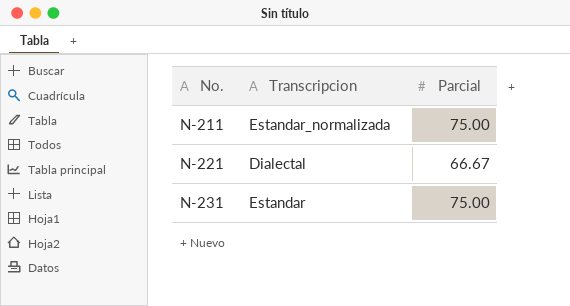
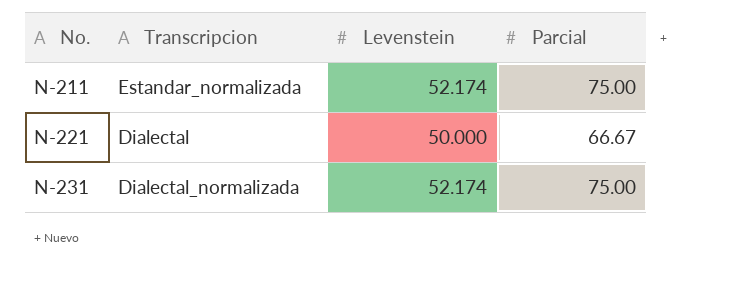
column Levenstein | position: none -> 3
N-231 | Transcripcion: Estandar -> Dialectal_normalizada

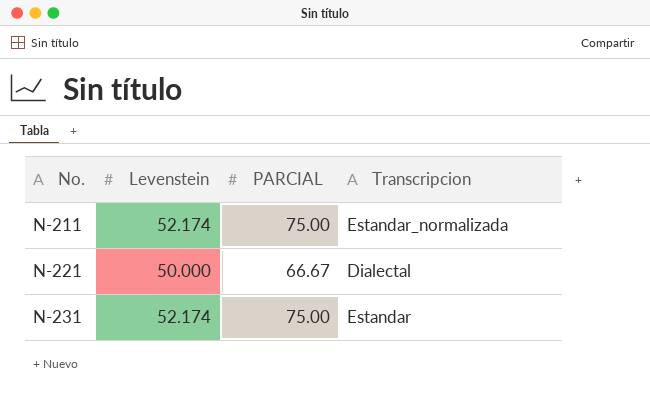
column name: Parcial -> PARCIAL
column Transcripcion | position: 2 -> 4
N-231 | Transcripcion: Dialectal_normalizada -> Estandar

